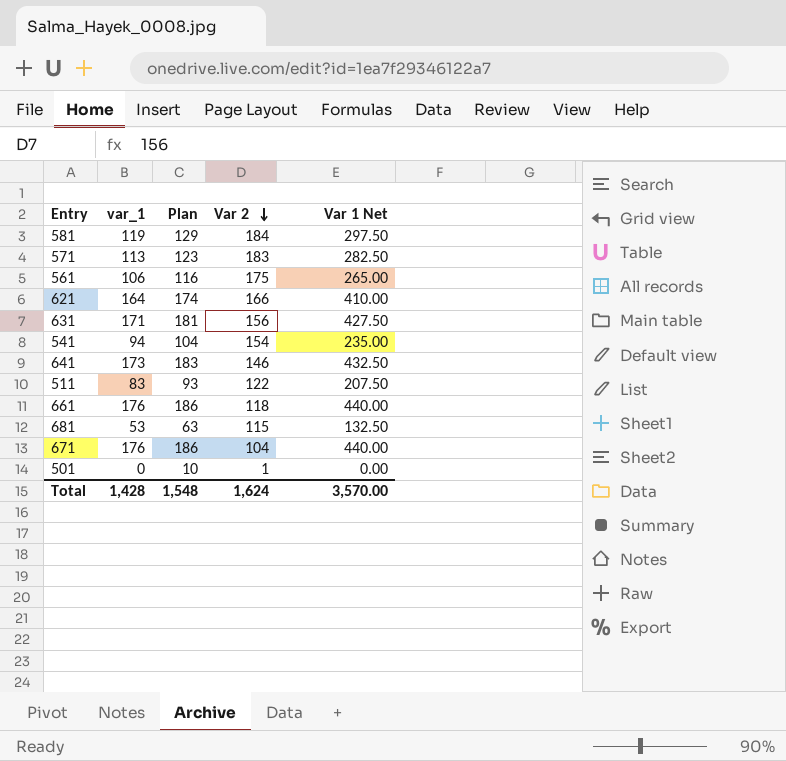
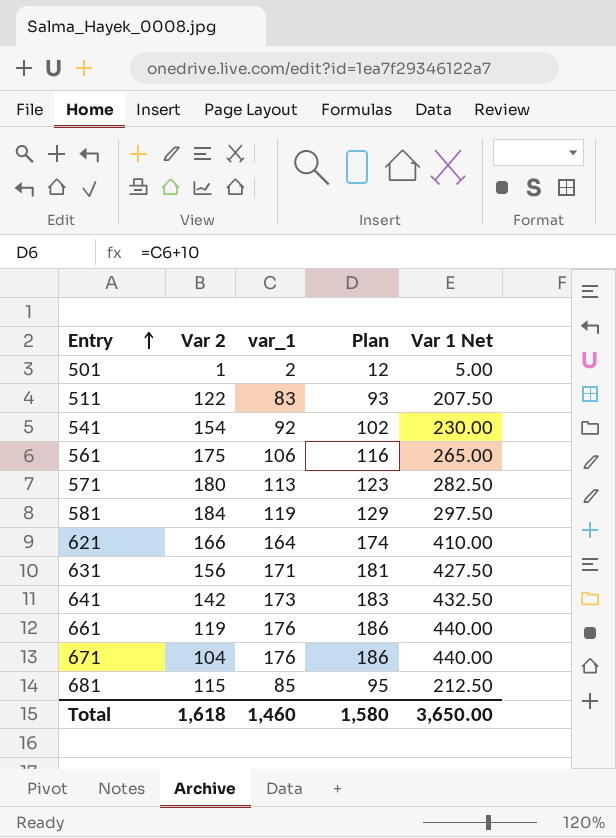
row order: Var 2 descending -> Entry ascending
column Var 2 | position: 4 -> 2
501 | var_1: 0 -> 2
501 | Plan: 10 -> 12
501 | Var 1 Net: 0.00 -> 5.00
541 | var_1: 94 -> 92
541 | Plan: 104 -> 102
541 | Var 1 Net: 235.00 -> 230.00
571 | Var 2: 183 -> 180
641 | Var 2: 146 -> 142
661 | Var 2: 118 -> 119
681 | var_1: 53 -> 85
681 | Plan: 63 -> 95
681 | Var 1 Net: 132.50 -> 212.50
Total | Var 2: 1,624 -> 1,618
Total | var_1: 1,428 -> 1,460
Total | Plan: 1,548 -> 1,580
Total | Var 1 Net: 3,570.00 -> 3,650.00

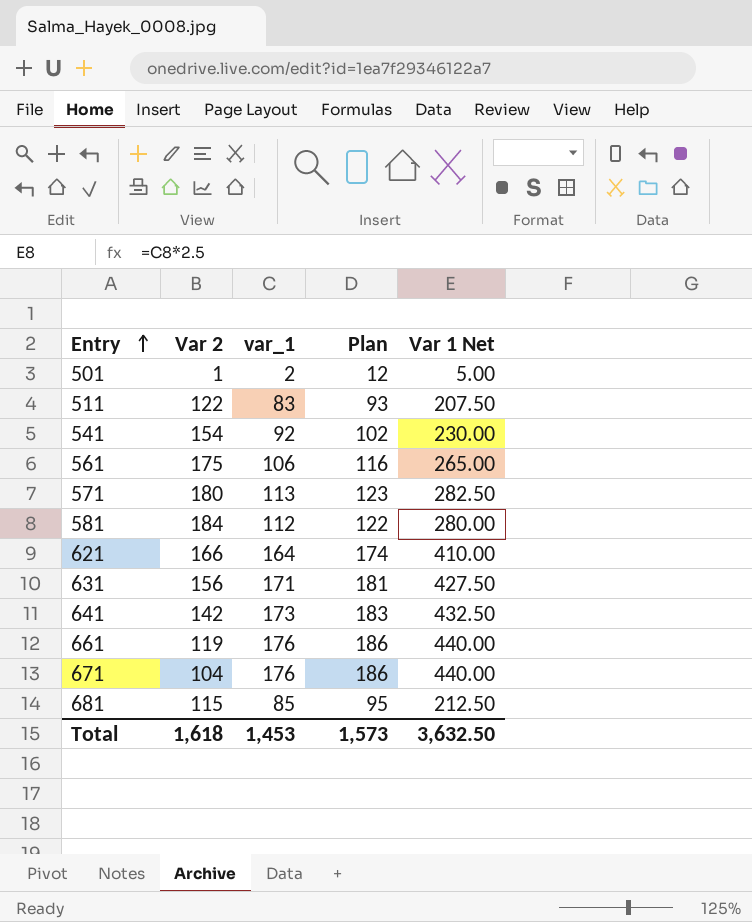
581 | var_1: 119 -> 112
581 | Plan: 129 -> 122
581 | Var 1 Net: 297.50 -> 280.00
Total | var_1: 1,460 -> 1,453
Total | Plan: 1,580 -> 1,573
Total | Var 1 Net: 3,650.00 -> 3,632.50

